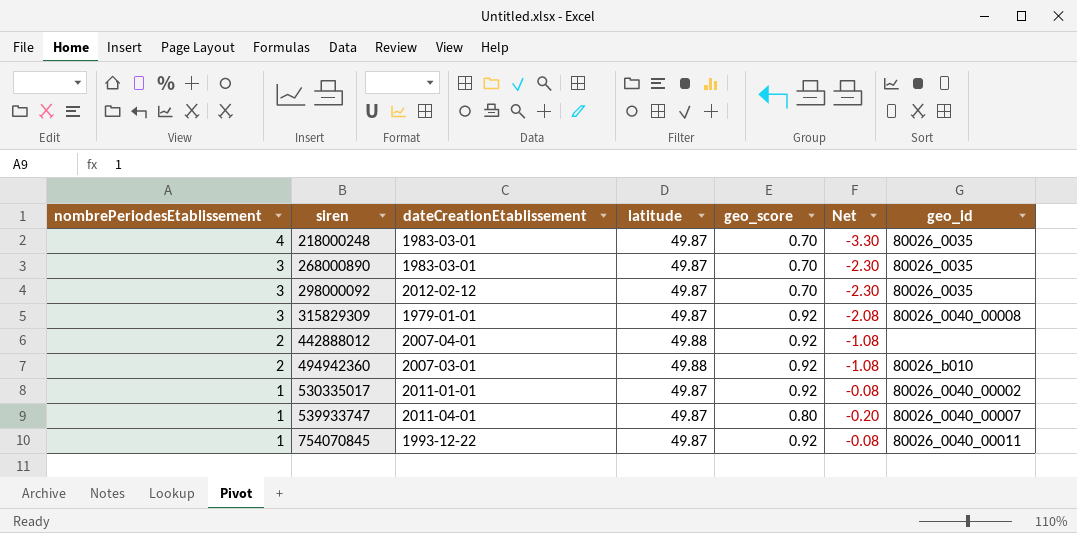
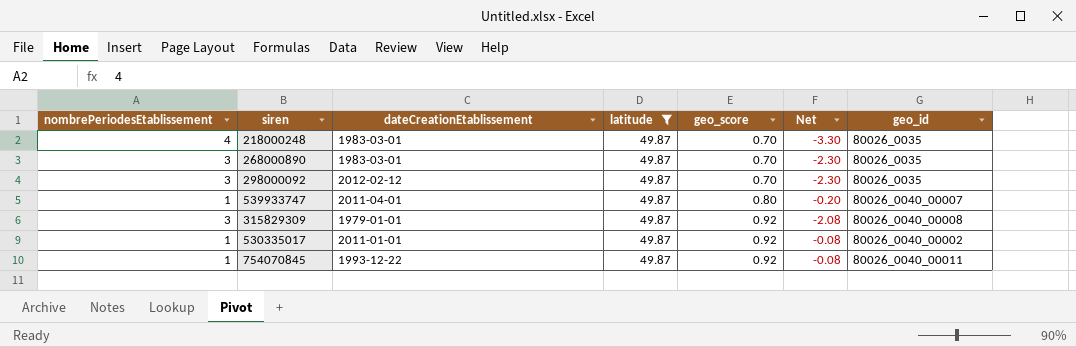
filter: none -> latitude = 49.87
row order: nombrePeriodesEtablissement descending -> geo_score ascending

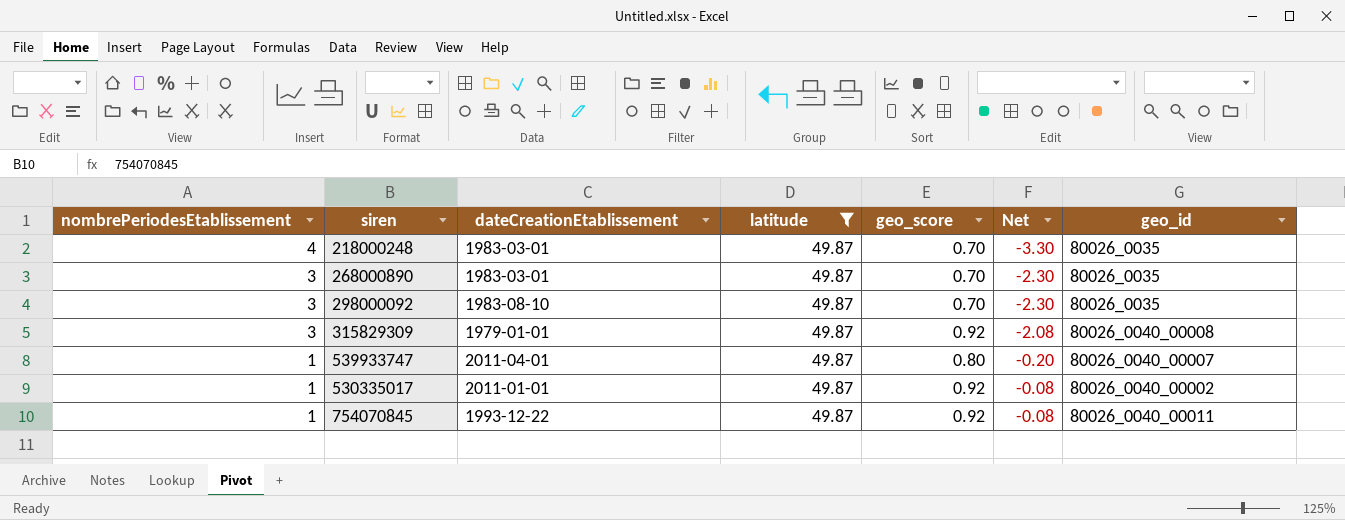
row order: geo_score ascending -> nombrePeriodesEtablissement descending
298000092 | dateCreationEtablissement: 2012-02-12 -> 1983-08-10

